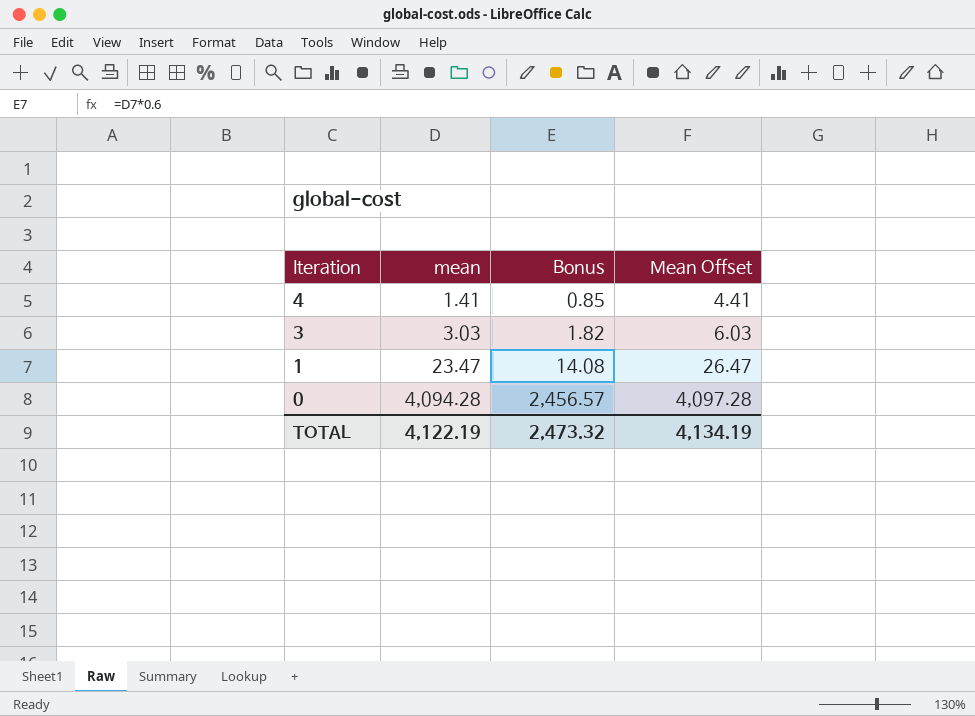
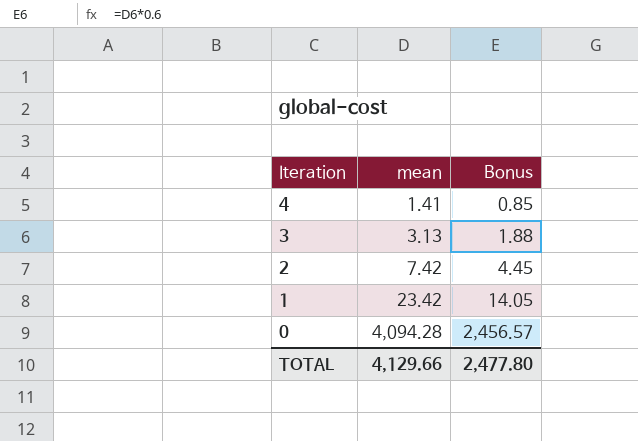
column Mean Offset | formula: [mean] + 3 -> none
3 | mean: 3.03 -> 3.13
3 | Bonus: 1.82 -> 1.88
row 2: none -> 7.42 | 4.45
1 | mean: 23.47 -> 23.42
1 | Bonus: 14.08 -> 14.05
TOTAL | mean: 4,122.19 -> 4,129.66
TOTAL | Bonus: 2,473.32 -> 2,477.80

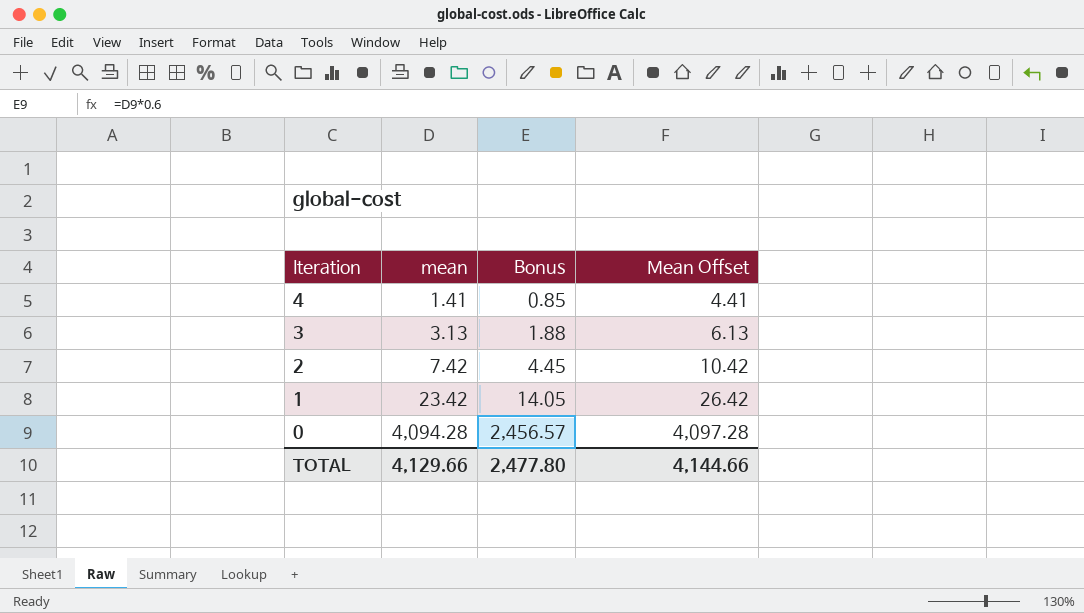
column Mean Offset | formula: none -> [mean] + 3

